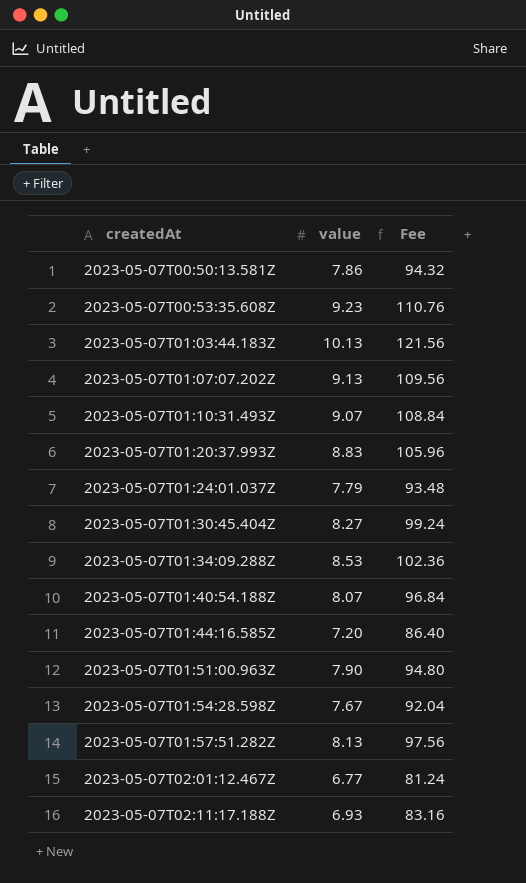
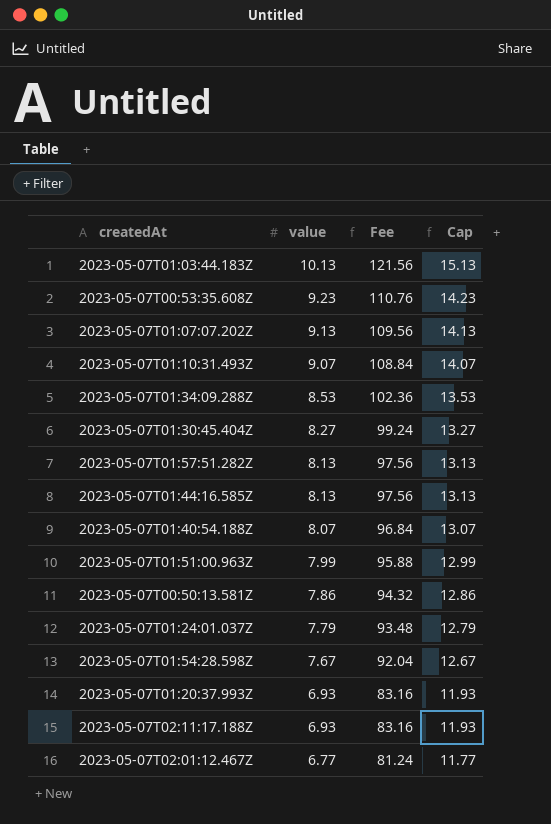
row order: createdAt ascending -> value descending
column Cap | formula: none -> [value] + 5
2023-05-07T01:44:16.585Z | value: 7.20 -> 8.13
2023-05-07T01:44:16.585Z | Fee: 86.40 -> 97.56
2023-05-07T01:51:00.963Z | value: 7.90 -> 7.99
2023-05-07T01:51:00.963Z | Fee: 94.80 -> 95.88
2023-05-07T01:20:37.993Z | value: 8.83 -> 6.93
2023-05-07T01:20:37.993Z | Fee: 105.96 -> 83.16

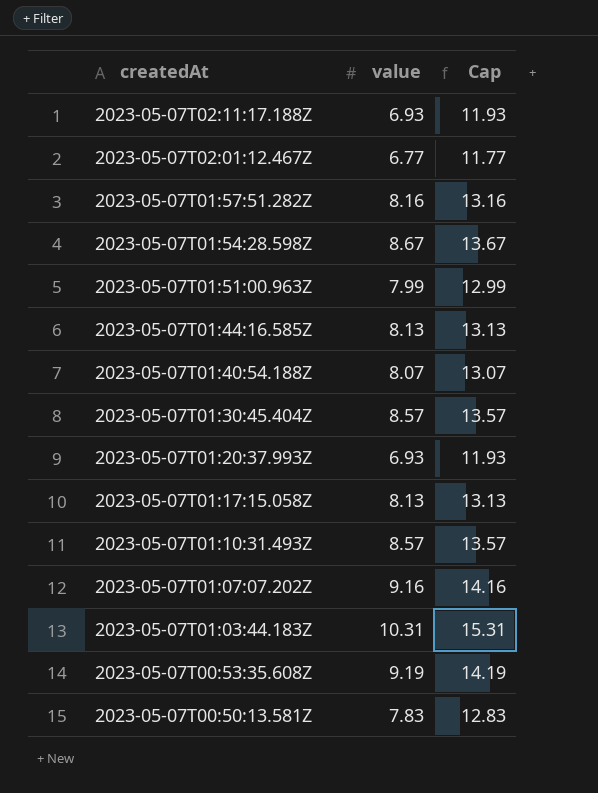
row order: value descending -> createdAt descending
column Fee | formula: [value] * 12 -> none
row 2023-05-07T01:34:09.288Z: 8.53 | 102.36 | 13.53 -> none
row 2023-05-07T01:24:01.037Z: 7.79 | 93.48 | 12.79 -> none
2023-05-07T01:57:51.282Z | value: 8.13 -> 8.16
2023-05-07T01:57:51.282Z | Cap: 13.13 -> 13.16
2023-05-07T01:54:28.598Z | value: 7.67 -> 8.67
2023-05-07T01:54:28.598Z | Cap: 12.67 -> 13.67
2023-05-07T01:30:45.404Z | value: 8.27 -> 8.57
2023-05-07T01:30:45.404Z | Cap: 13.27 -> 13.57
row 2023-05-07T01:17:15.058Z: none -> 8.13 | 13.13
2023-05-07T01:10:31.493Z | value: 9.07 -> 8.57
2023-05-07T01:10:31.493Z | Cap: 14.07 -> 13.57
2023-05-07T01:07:07.202Z | value: 9.13 -> 9.16
2023-05-07T01:07:07.202Z | Cap: 14.13 -> 14.16
2023-05-07T01:03:44.183Z | value: 10.13 -> 10.31
2023-05-07T01:03:44.183Z | Cap: 15.13 -> 15.31
2023-05-07T00:53:35.608Z | value: 9.23 -> 9.19
2023-05-07T00:53:35.608Z | Cap: 14.23 -> 14.19
2023-05-07T00:50:13.581Z | value: 7.86 -> 7.83
2023-05-07T00:50:13.581Z | Cap: 12.86 -> 12.83

